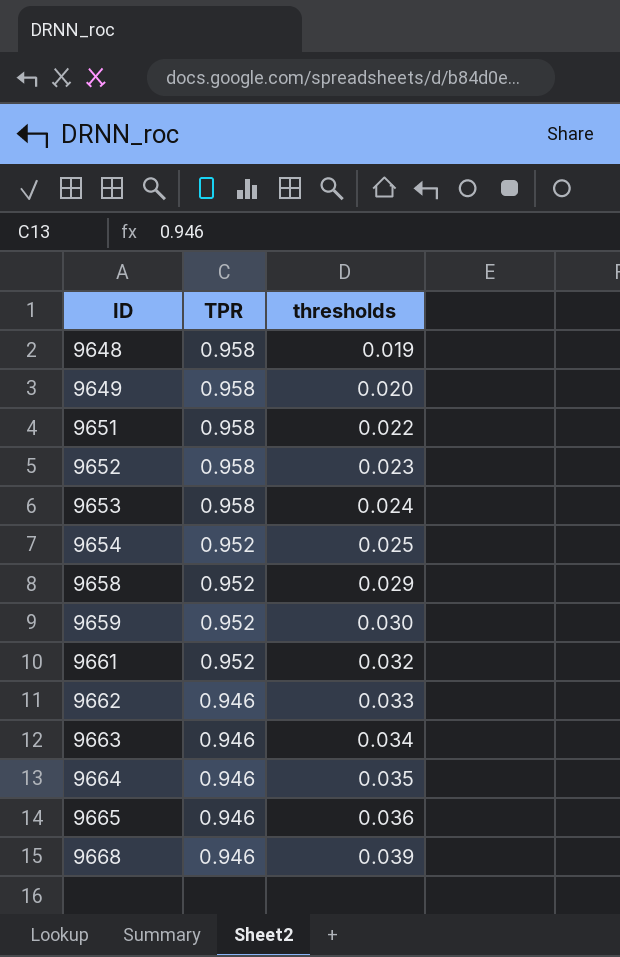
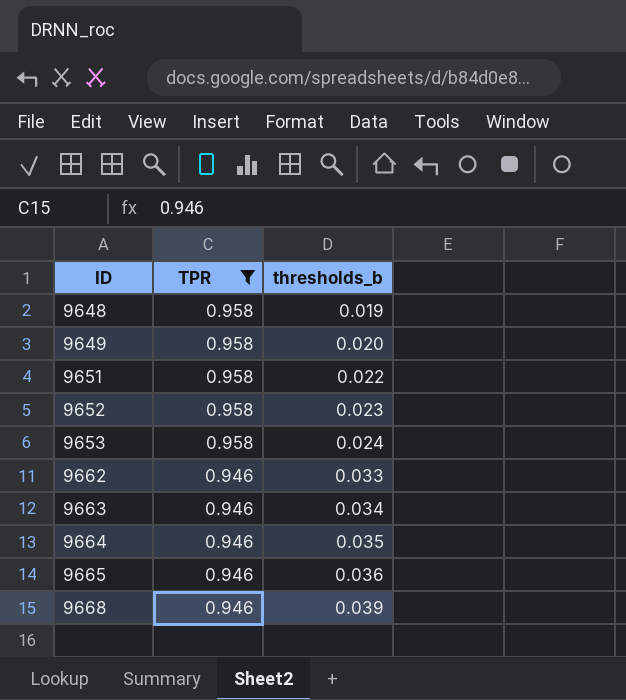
filter: none -> TPR != 0.952
column name: thresholds -> thresholds_b

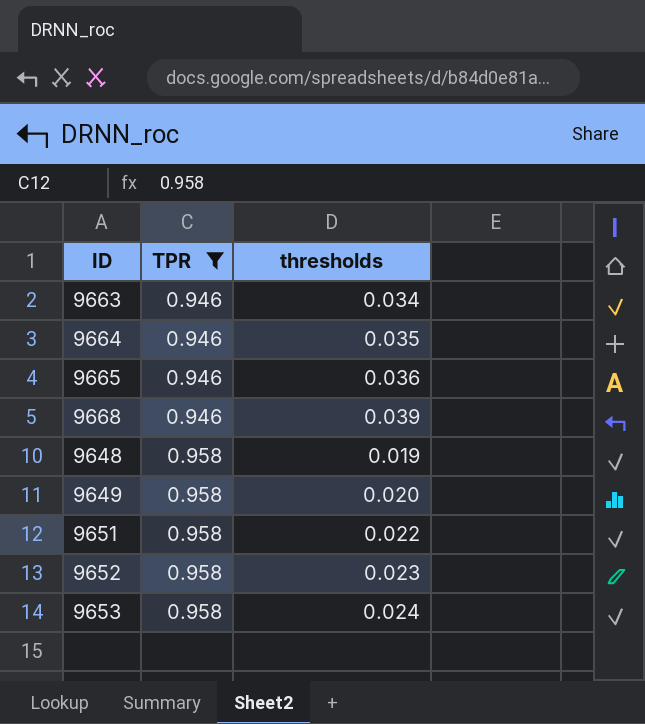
row order: ID ascending -> TPR ascending
column name: thresholds_b -> thresholds
row 9662: 0.946 | 0.033 -> none

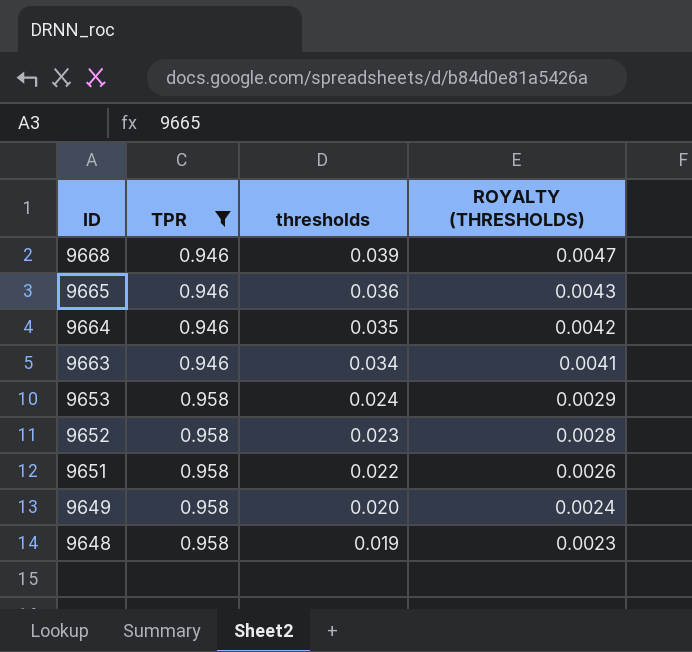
row order: TPR ascending -> ID descending
column ROYALTY (THRESHOLDS) | formula: none -> [thresholds] * 0.12

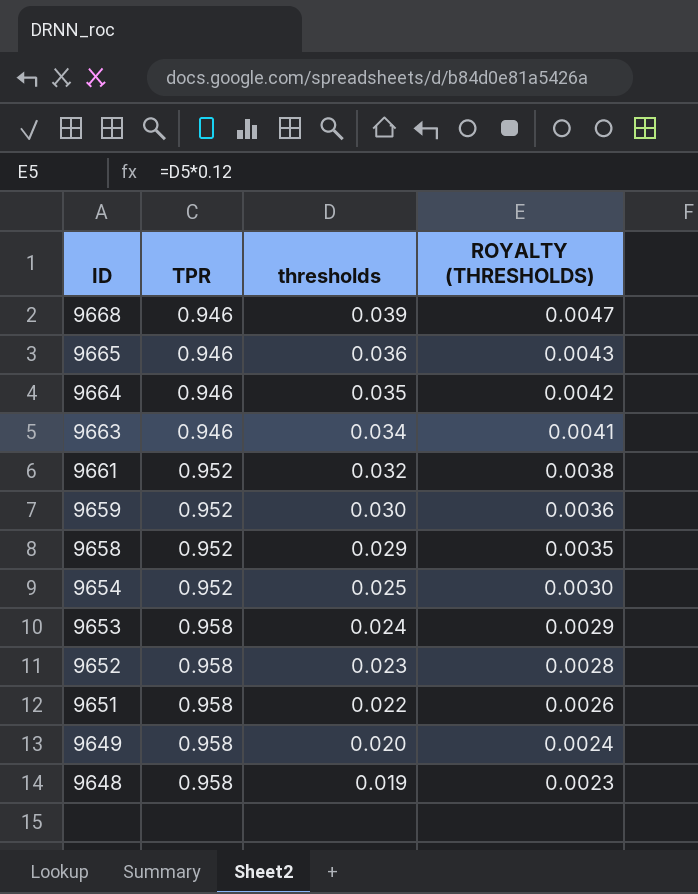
filter: TPR != 0.952 -> none

